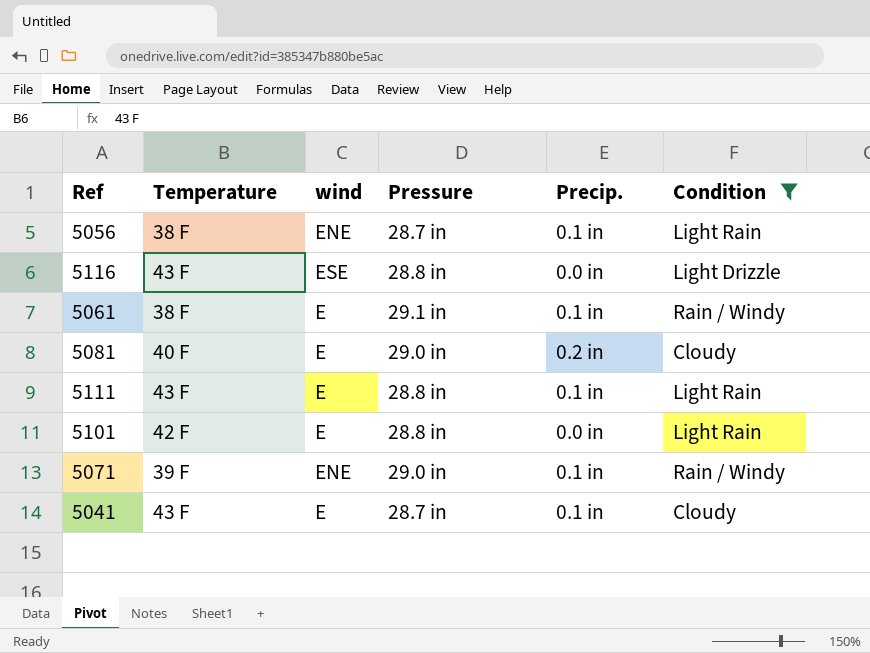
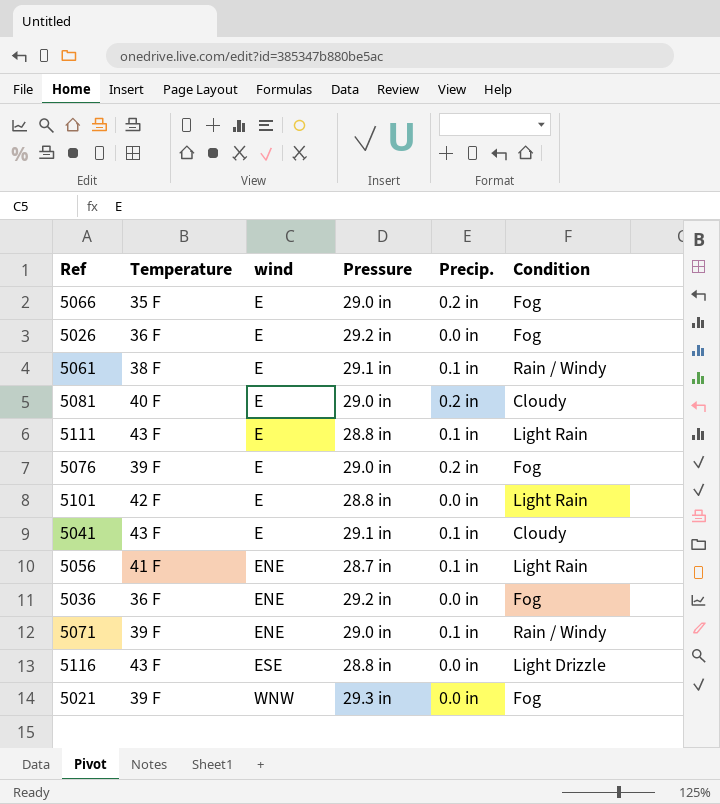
filter: Condition != Fog -> none
row order: none -> wind ascending
5041 | Pressure: 28.7 in -> 29.1 in
5056 | Temperature: 38 F -> 41 F

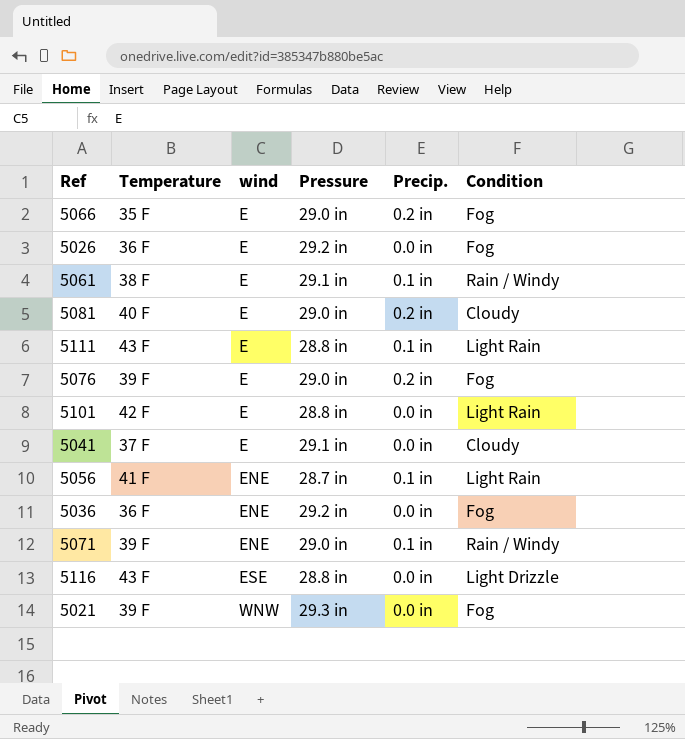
5041 | Temperature: 43 F -> 37 F
5041 | Precip.: 0.1 in -> 0.0 in

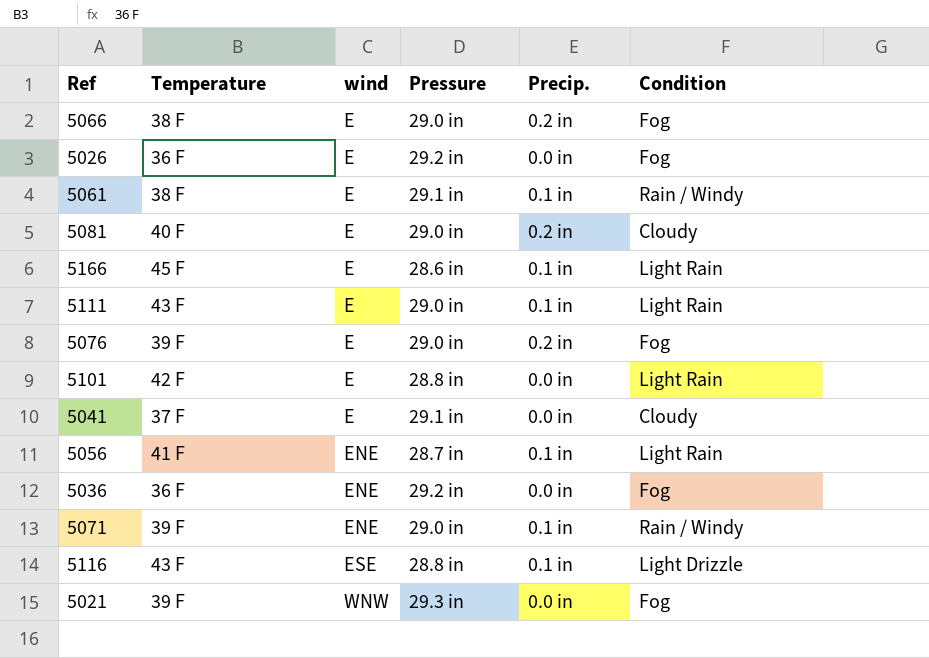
5066 | Temperature: 35 F -> 38 F
row 5166: none -> 45 F | E | 28.6 in | 0.1 in | Light Rain
5111 | Pressure: 28.8 in -> 29.0 in
5116 | Precip.: 0.0 in -> 0.1 in

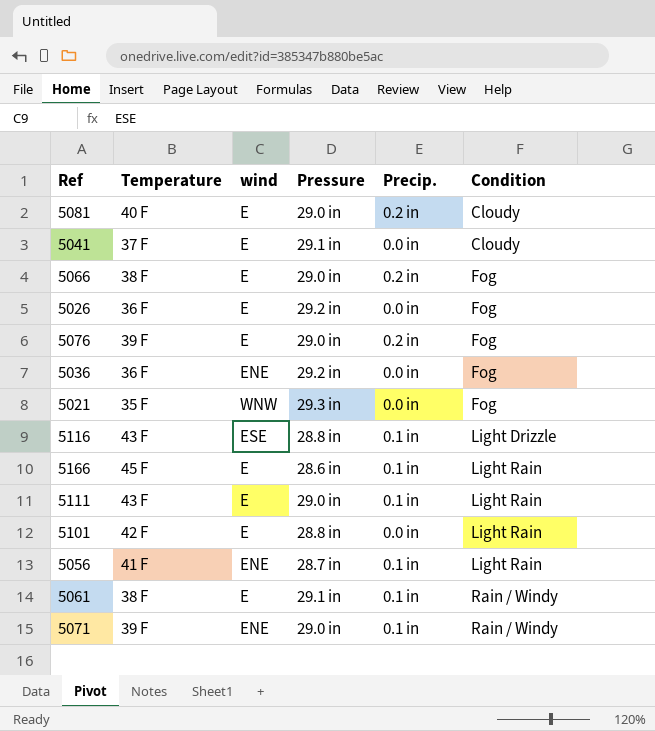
row order: wind ascending -> Condition ascending
5021 | Temperature: 39 F -> 35 F

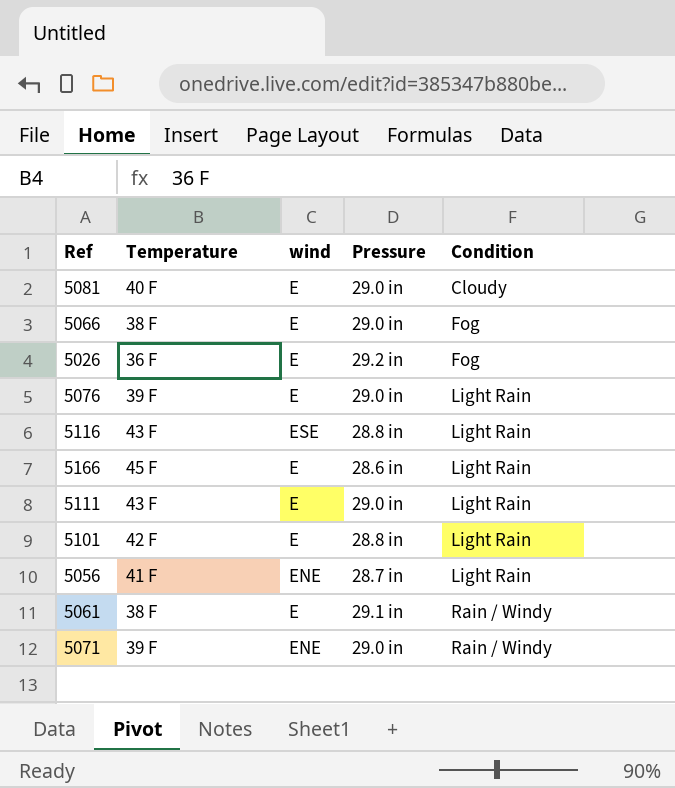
column Precip. | position: 5 -> none
row 5041: 37 F | E | 29.1 in | 0.0 in | Cloudy -> none
row 5036: 36 F | ENE | 29.2 in | 0.0 in | Fog -> none
row 5021: 35 F | WNW | 29.3 in | 0.0 in | Fog -> none
5076 | Condition: Fog -> Light Rain
5116 | Condition: Light Drizzle -> Light Rain

